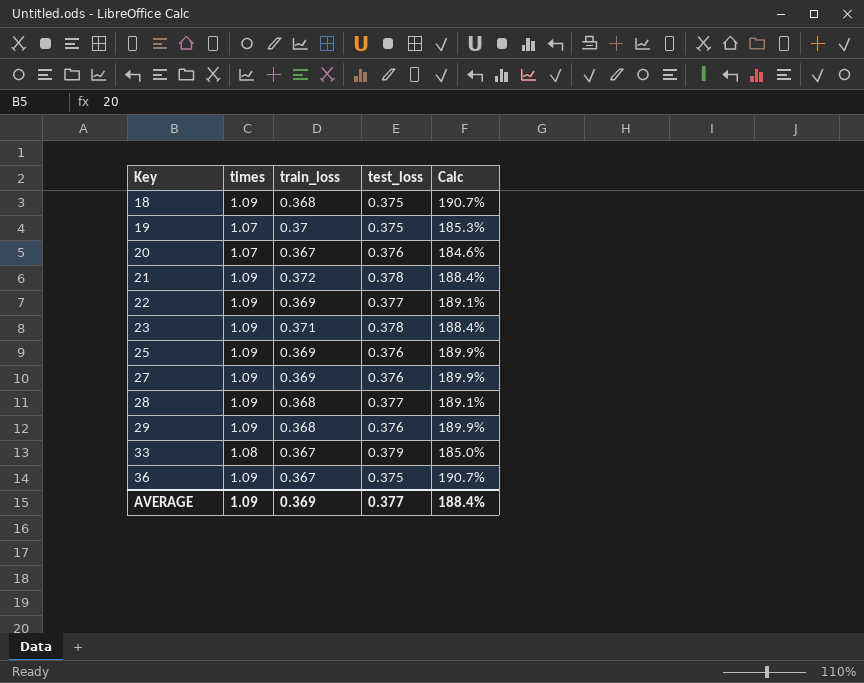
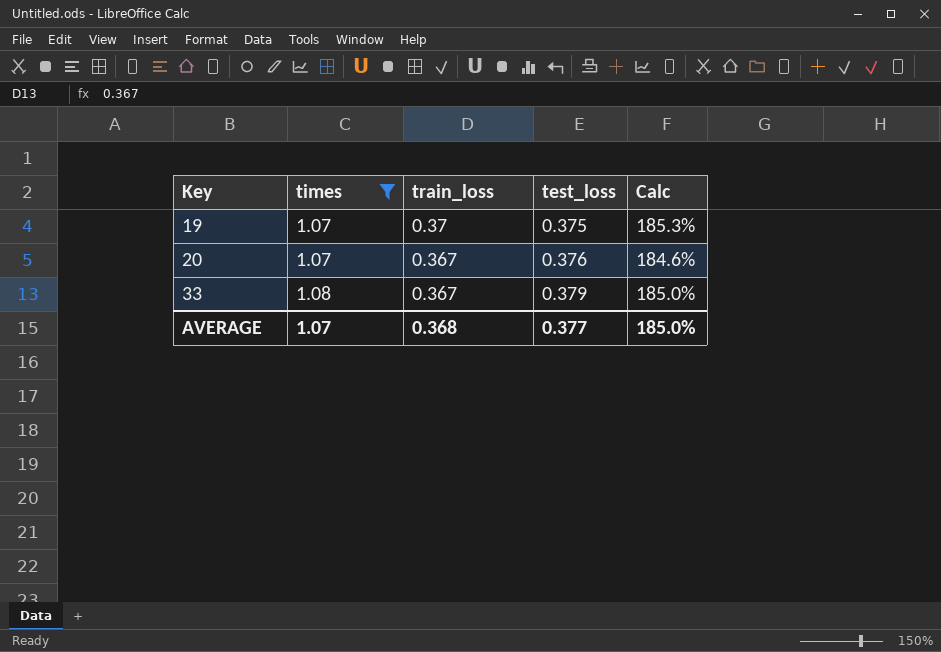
filter: none -> times != 1.09
AVERAGE | times: 1.09 -> 1.07
AVERAGE | train_loss: 0.369 -> 0.368
AVERAGE | Calc: 188.4% -> 185.0%

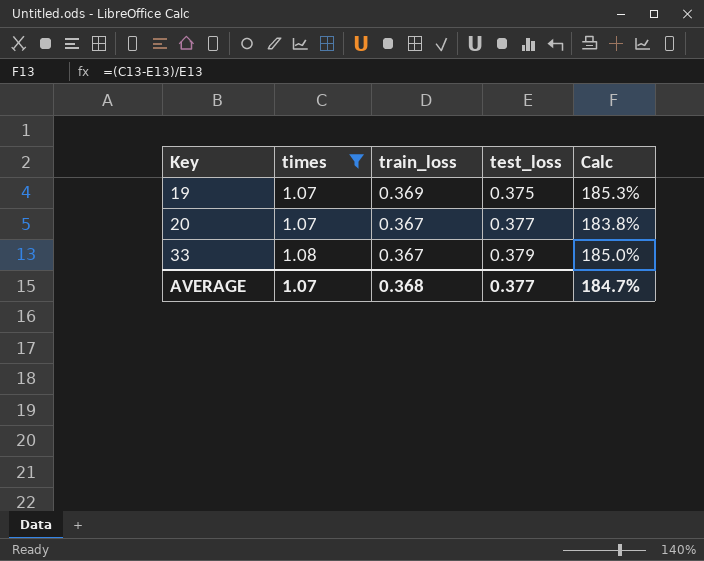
19 | train_loss: 0.37 -> 0.369
20 | test_loss: 0.376 -> 0.377
20 | Calc: 184.6% -> 183.8%
AVERAGE | Calc: 185.0% -> 184.7%

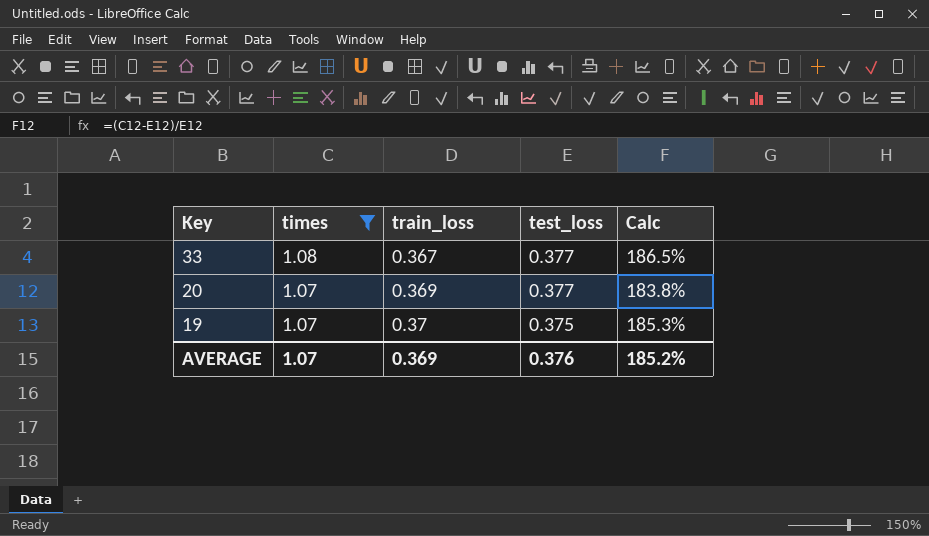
row order: Key ascending -> Key descending
33 | test_loss: 0.379 -> 0.377
33 | Calc: 185.0% -> 186.5%
20 | train_loss: 0.367 -> 0.369
19 | train_loss: 0.369 -> 0.37
AVERAGE | train_loss: 0.368 -> 0.369
AVERAGE | test_loss: 0.377 -> 0.376
AVERAGE | Calc: 184.7% -> 185.2%

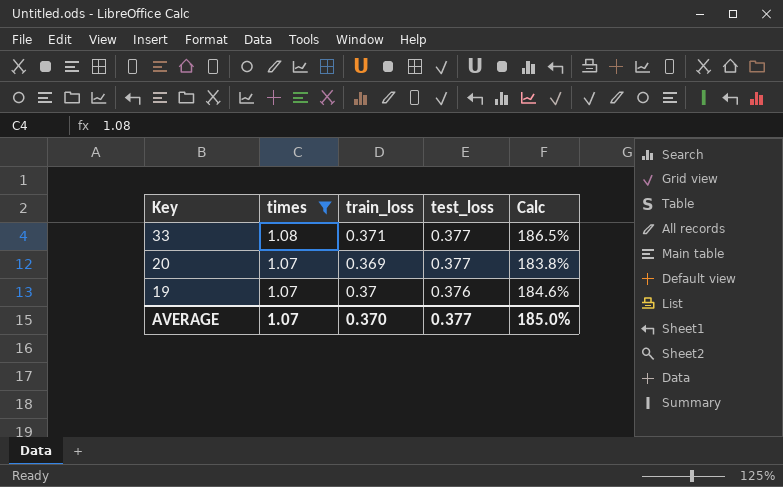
33 | train_loss: 0.367 -> 0.371
19 | test_loss: 0.375 -> 0.376
19 | Calc: 185.3% -> 184.6%
AVERAGE | train_loss: 0.369 -> 0.370
AVERAGE | test_loss: 0.376 -> 0.377
AVERAGE | Calc: 185.2% -> 185.0%

